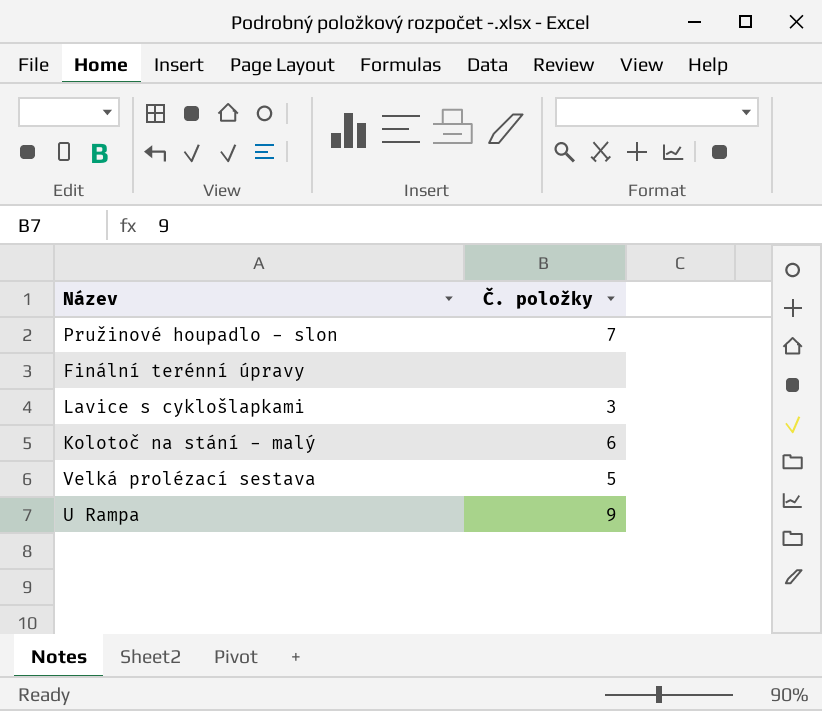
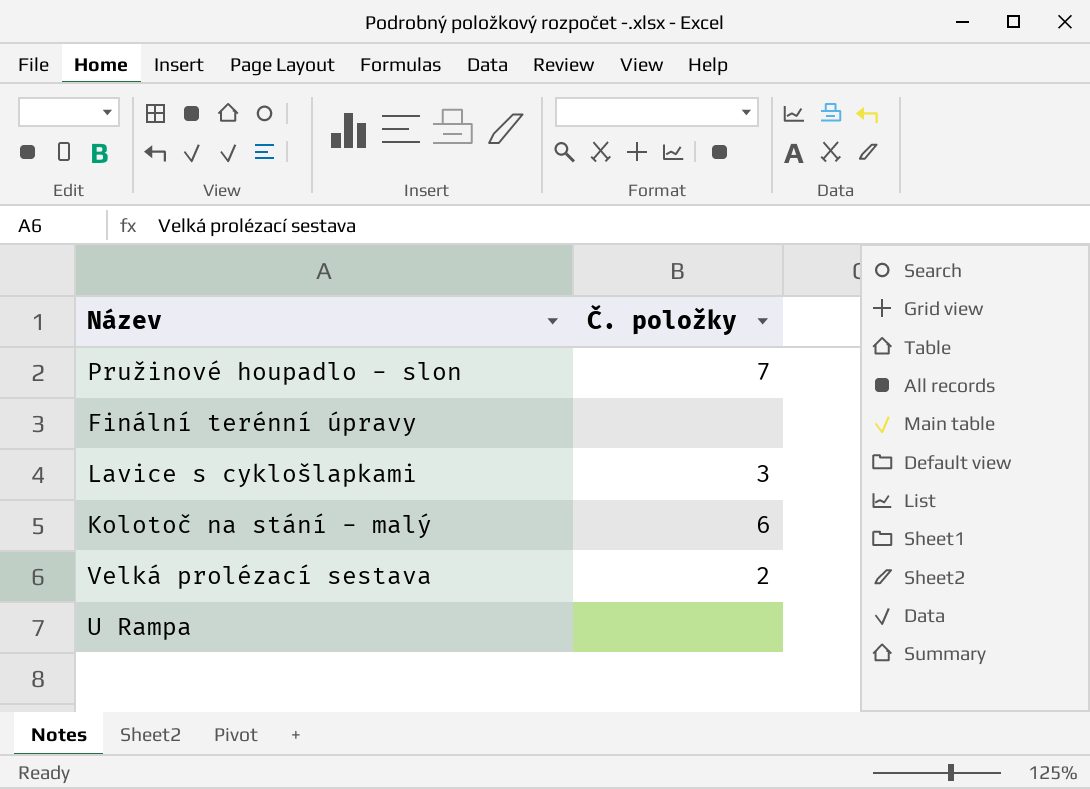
Velká prolézací sestava | Č. položky: 5 -> 2
U Rampa | Č. položky: 9 -> none

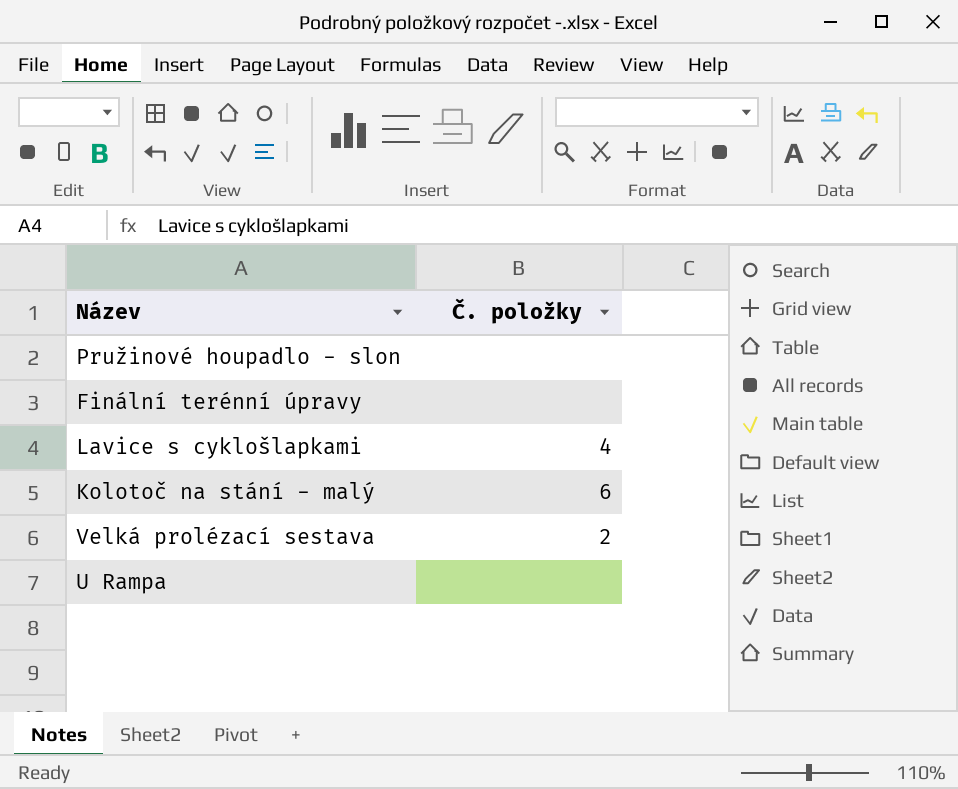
Pružinové houpadlo - slon | Č. položky: 7 -> none
Lavice s cyklošlapkami | Č. položky: 3 -> 4

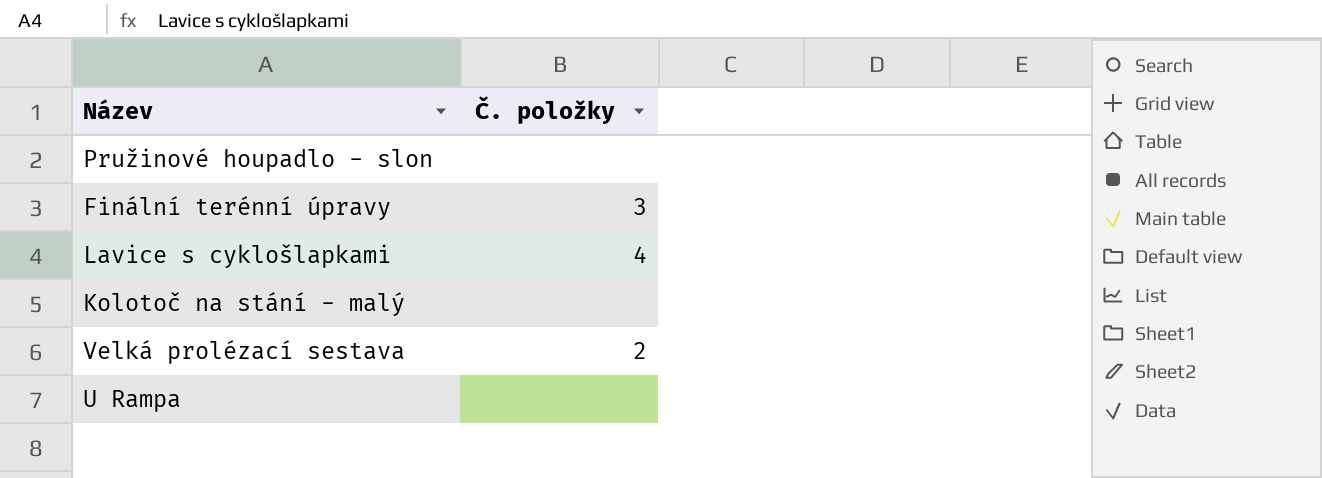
Finální terénní úpravy | Č. položky: none -> 3
Kolotoč na stání - malý | Č. položky: 6 -> none

